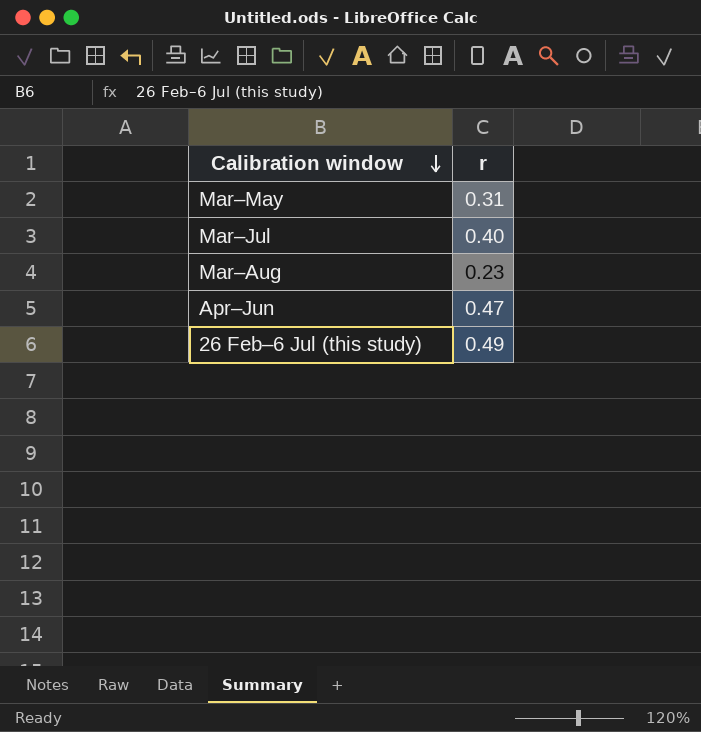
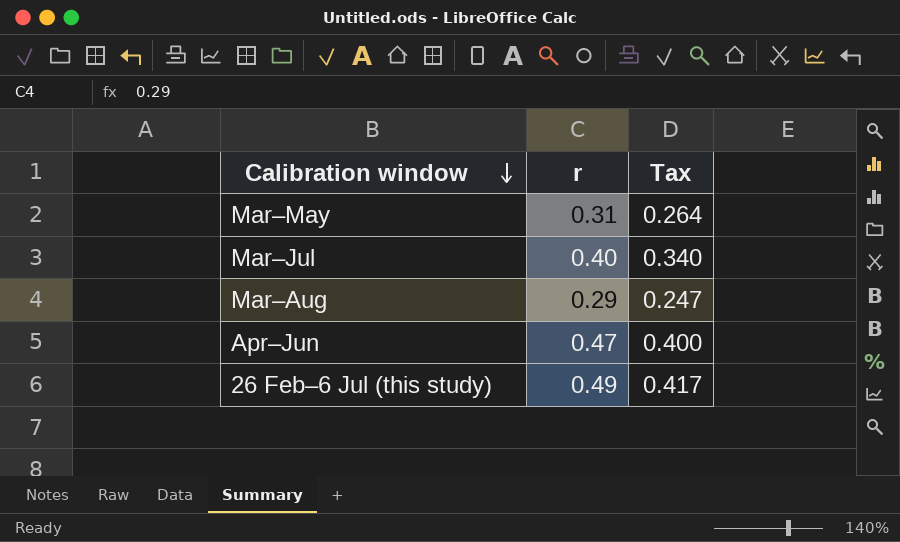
column Tax | formula: none -> [r] * 0.85
Mar–Aug | r: 0.23 -> 0.29

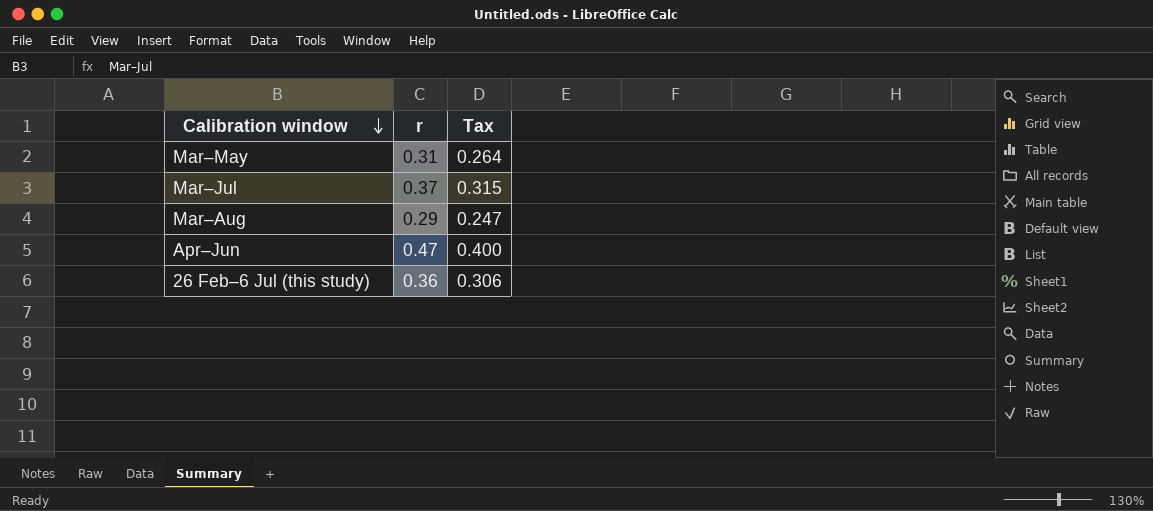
Mar–Jul | r: 0.40 -> 0.37
Mar–Jul | Tax: 0.340 -> 0.315
26 Feb–6 Jul (this study) | r: 0.49 -> 0.36
26 Feb–6 Jul (this study) | Tax: 0.417 -> 0.306

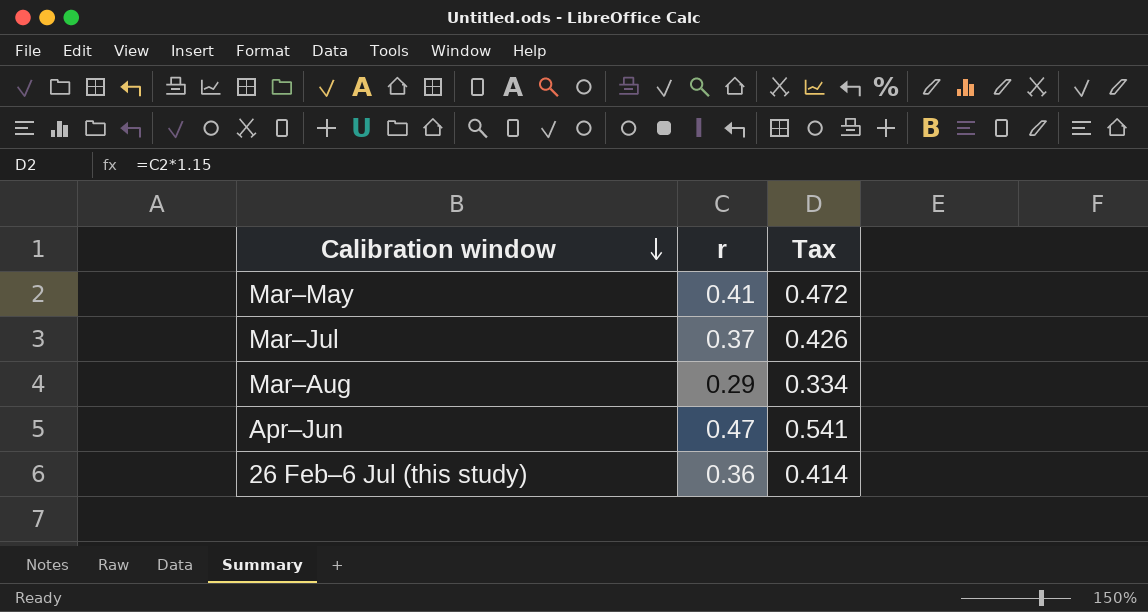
column Tax | formula: [r] * 0.85 -> [r] * 1.15
Mar–May | r: 0.31 -> 0.41

